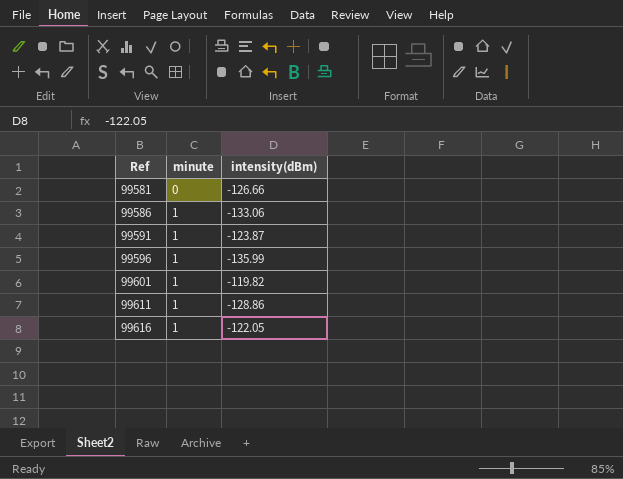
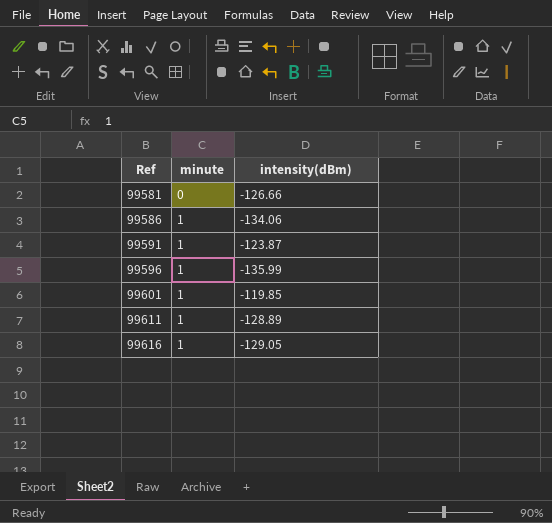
99586 | intensity(dBm): -133.06 -> -134.06
99601 | intensity(dBm): -119.82 -> -119.85
99611 | intensity(dBm): -128.86 -> -128.89
99616 | intensity(dBm): -122.05 -> -129.05

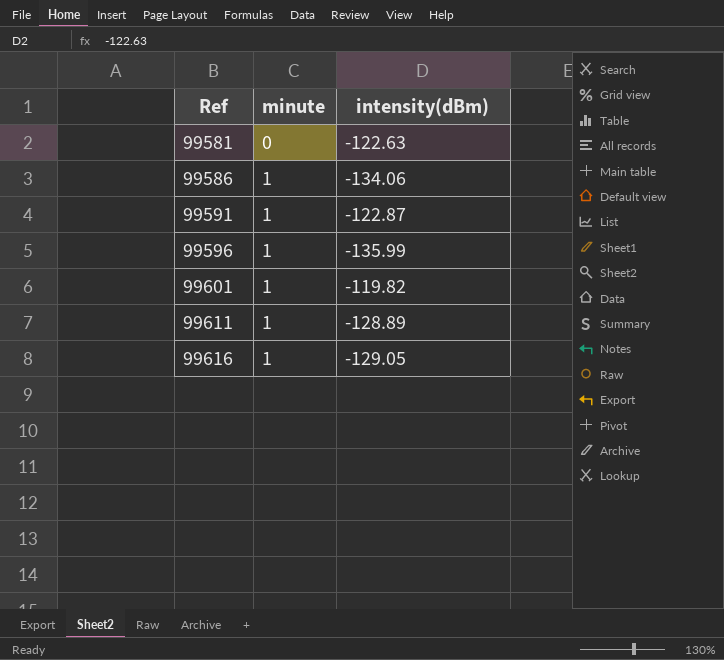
99581 | intensity(dBm): -126.66 -> -122.63
99591 | intensity(dBm): -123.87 -> -122.87
99601 | intensity(dBm): -119.85 -> -119.82

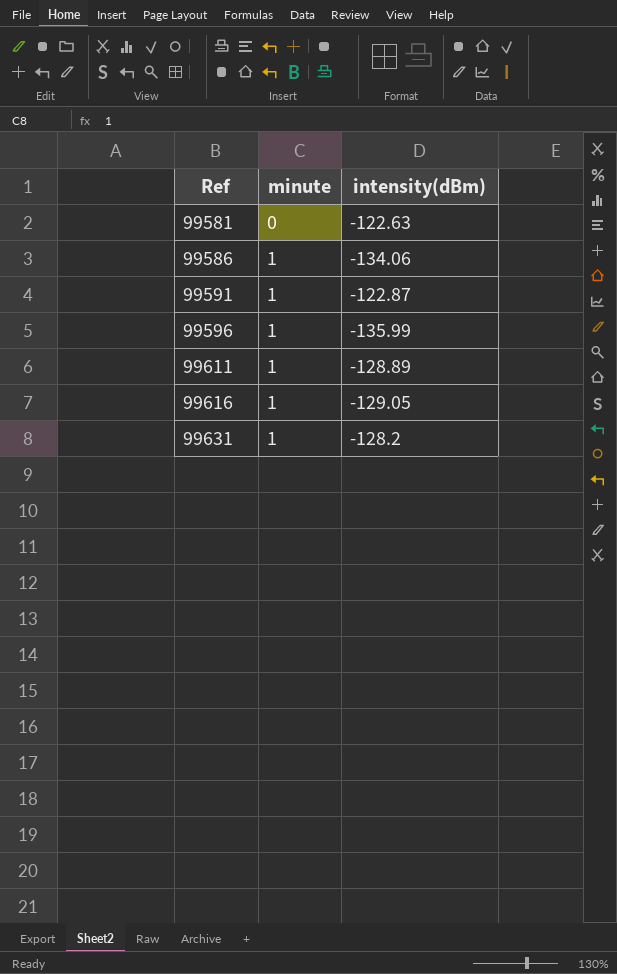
row 99601: 1 | -119.82 -> none
row 99631: none -> 1 | -128.2

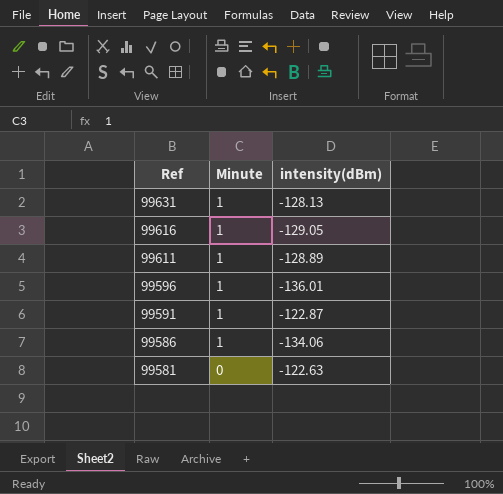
row order: Ref ascending -> Ref descending
column name: minute -> Minute
99631 | intensity(dBm): -128.2 -> -128.13
99596 | intensity(dBm): -135.99 -> -136.01

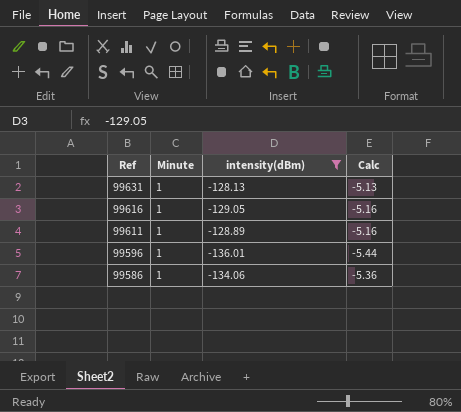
filter: none -> intensity(dBm) <= -128.13
column Calc | formula: none -> [intensity(dBm)] * 0.04

